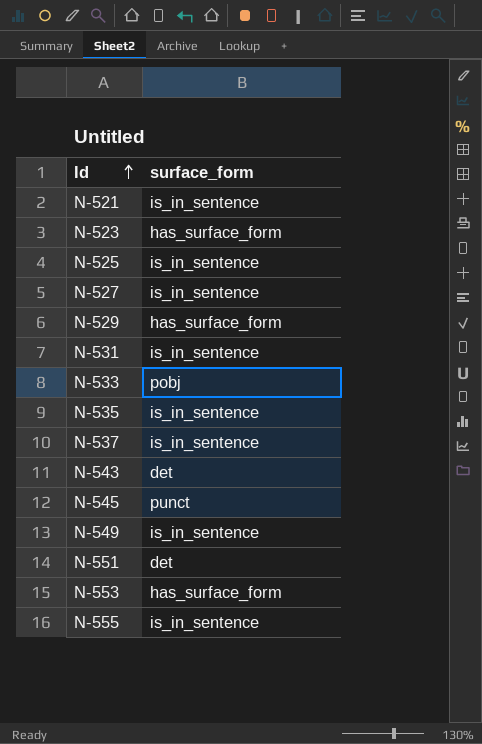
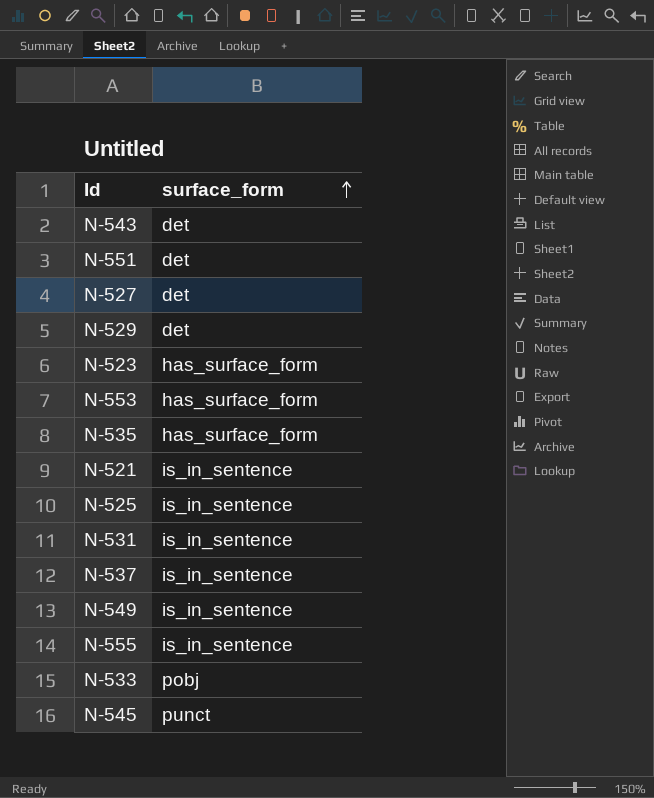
row order: Id ascending -> surface_form ascending
N-527 | surface_form: is_in_sentence -> det
N-529 | surface_form: has_surface_form -> det
N-535 | surface_form: is_in_sentence -> has_surface_form

